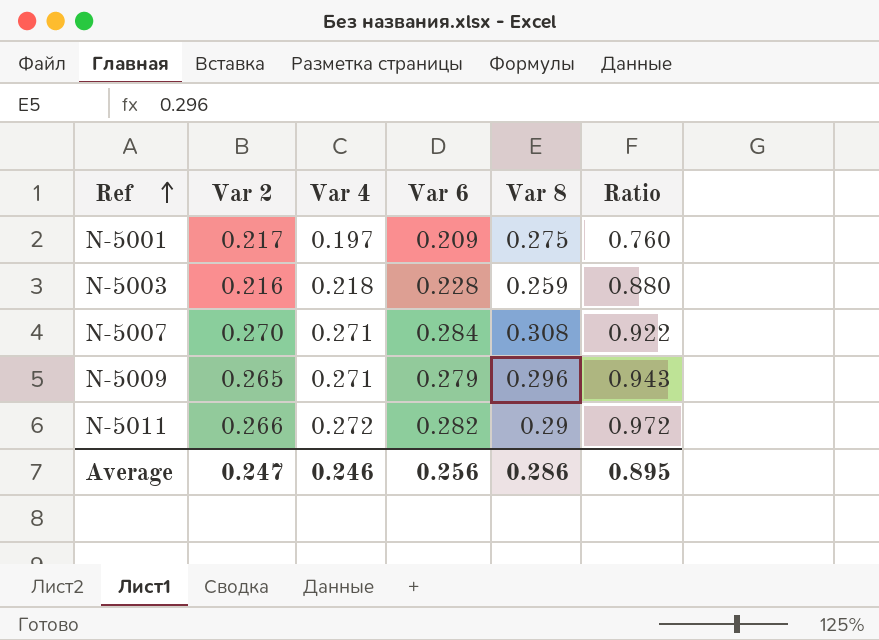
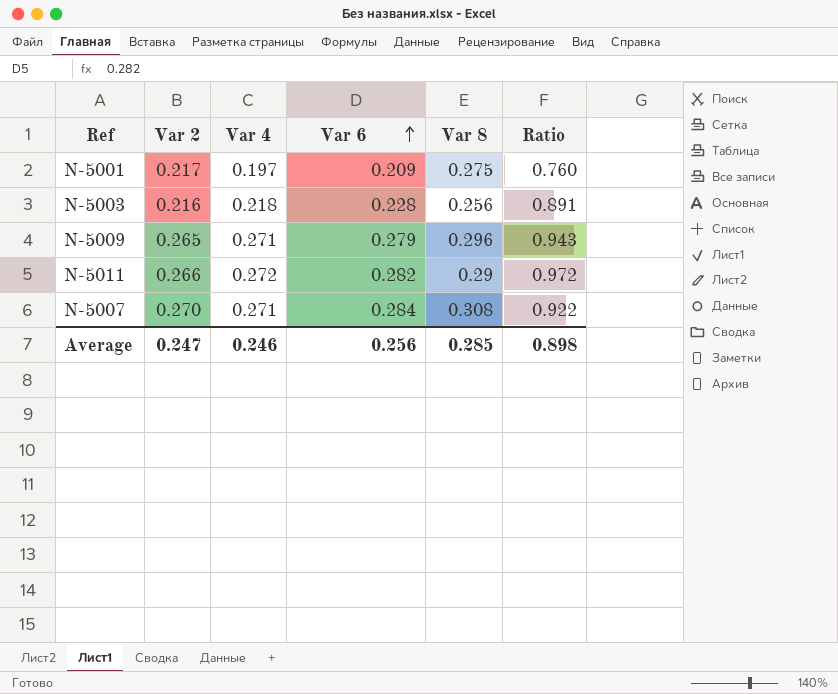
row order: Ref ascending -> Var 6 ascending
N-5003 | Var 8: 0.259 -> 0.256
N-5003 | Ratio: 0.880 -> 0.891
Average | Var 8: 0.286 -> 0.285
Average | Ratio: 0.895 -> 0.898

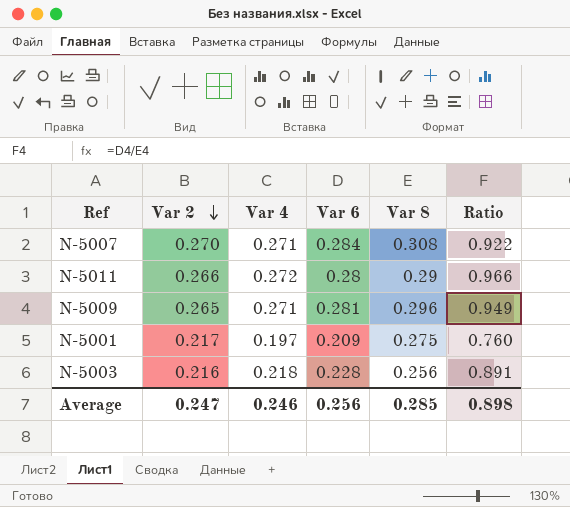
row order: Var 6 ascending -> Var 2 descending
N-5011 | Var 6: 0.282 -> 0.28
N-5011 | Ratio: 0.972 -> 0.966
N-5009 | Var 6: 0.279 -> 0.281
N-5009 | Ratio: 0.943 -> 0.949

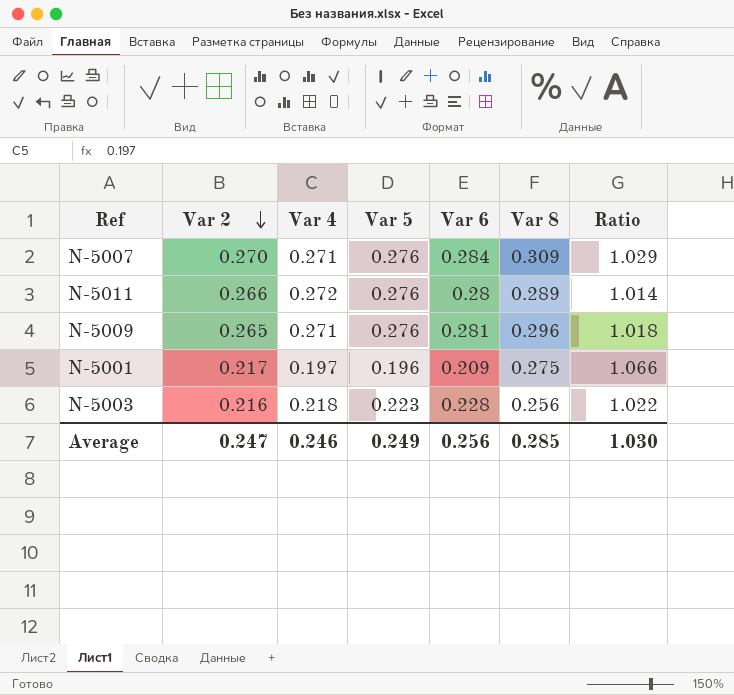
column Var 5 | position: none -> 4
column Ratio | formula: [Var 6] / [Var 8] -> [Var 6] / [Var 5]
N-5007 | Var 8: 0.308 -> 0.309
N-5011 | Var 8: 0.29 -> 0.289
Average | Ratio: 0.898 -> 1.030

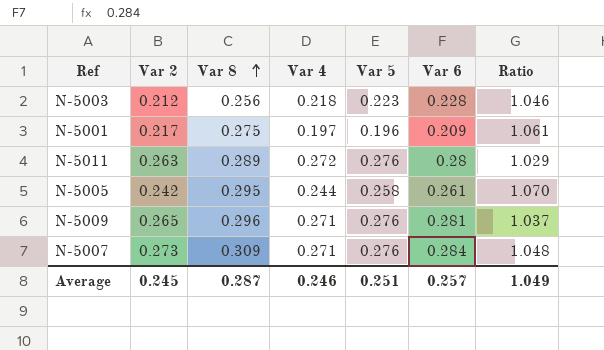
row order: Var 2 descending -> Var 8 ascending
column Var 8 | position: 6 -> 3
column Ratio | formula: [Var 6] / [Var 5] -> [Var 6] / [Var 4]
N-5003 | Var 2: 0.216 -> 0.212
N-5011 | Var 2: 0.266 -> 0.263
row N-5005: none -> 0.242 | 0.295 | 0.244 | 0.258 | 0.261 | 1.070
N-5007 | Var 2: 0.270 -> 0.273
Average | Var 2: 0.247 -> 0.245
Average | Var 8: 0.285 -> 0.287
Average | Var 5: 0.249 -> 0.251
Average | Var 6: 0.256 -> 0.257
Average | Ratio: 1.030 -> 1.049

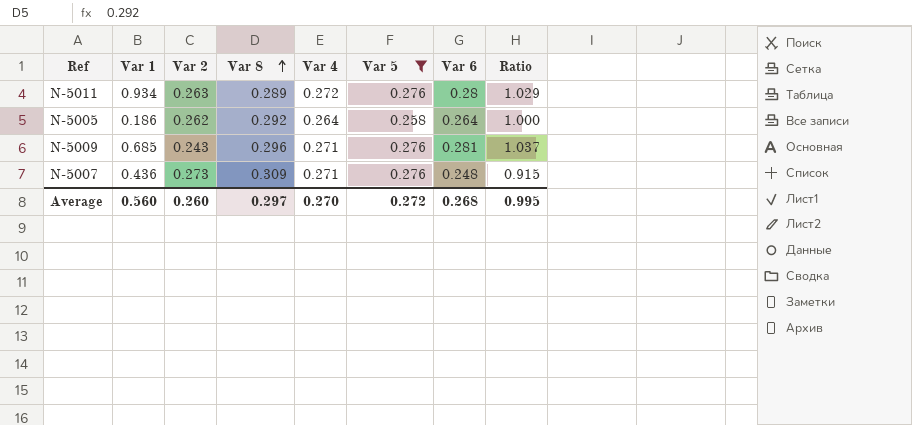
filter: none -> Var 5 >= 0.258
column Var 1 | position: none -> 2
N-5005 | Var 2: 0.242 -> 0.262
N-5005 | Var 8: 0.295 -> 0.292
N-5005 | Var 4: 0.244 -> 0.264
N-5005 | Var 6: 0.261 -> 0.264
N-5005 | Ratio: 1.070 -> 1.000
N-5009 | Var 2: 0.265 -> 0.243
N-5007 | Var 6: 0.284 -> 0.248
N-5007 | Ratio: 1.048 -> 0.915
Average | Var 2: 0.245 -> 0.260
Average | Var 8: 0.287 -> 0.297
Average | Var 4: 0.246 -> 0.270
Average | Var 5: 0.251 -> 0.272
Average | Var 6: 0.257 -> 0.268
Average | Ratio: 1.049 -> 0.995

